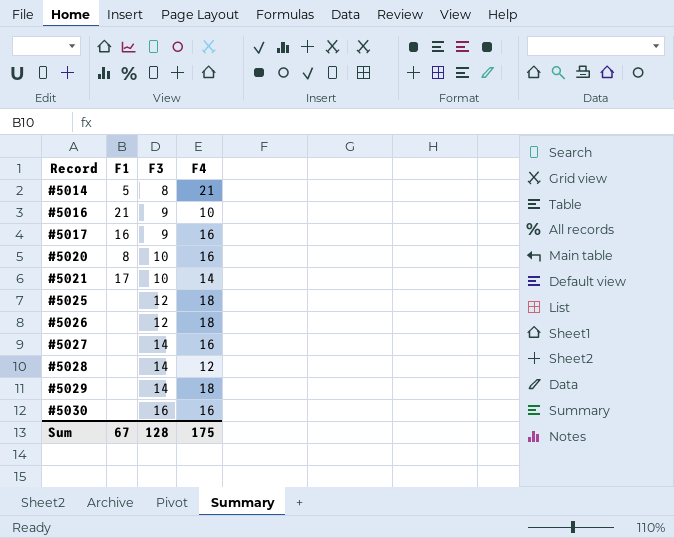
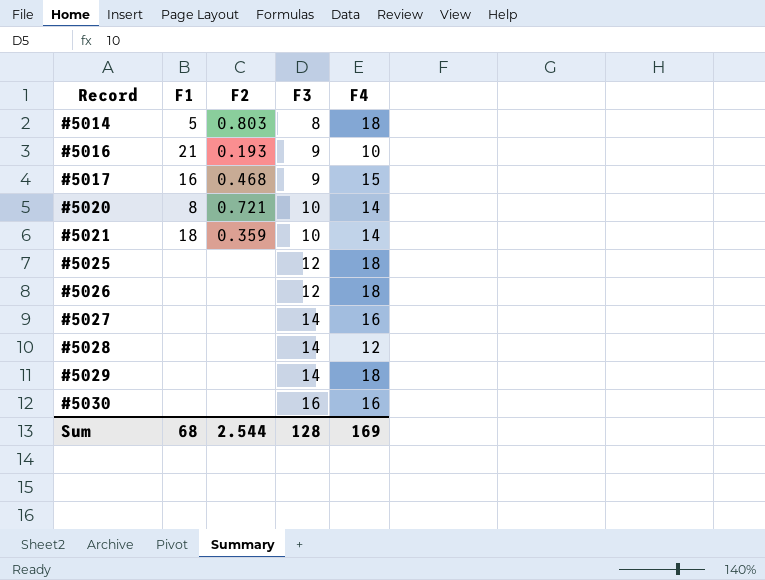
column F2 | position: none -> 3
#5014 | F4: 21 -> 18
#5017 | F4: 16 -> 15
#5020 | F4: 16 -> 14
#5021 | F1: 17 -> 18
Sum | F1: 67 -> 68
Sum | F4: 175 -> 169

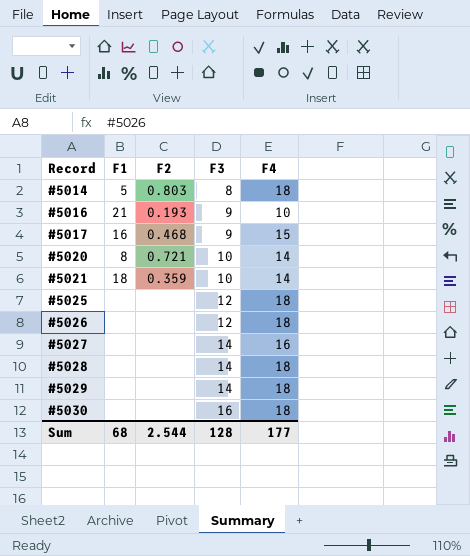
#5028 | F4: 12 -> 18
#5030 | F4: 16 -> 18
Sum | F4: 169 -> 177

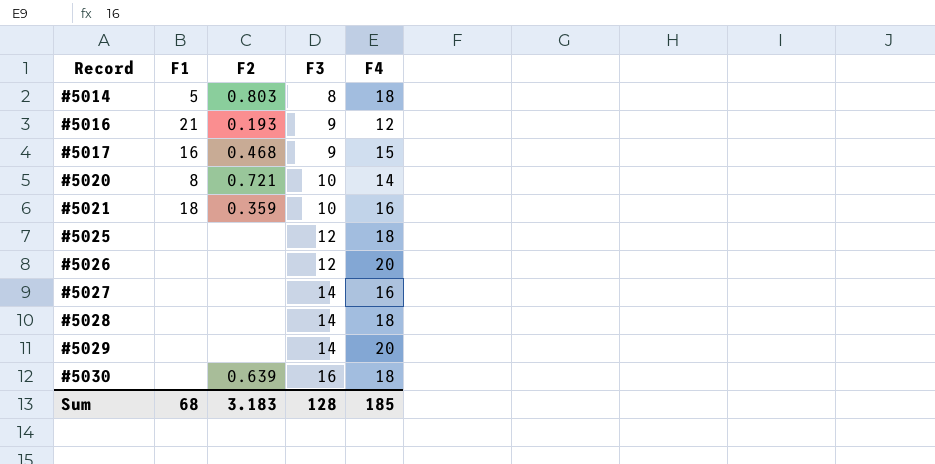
#5016 | F4: 10 -> 12
#5021 | F4: 14 -> 16
#5026 | F4: 18 -> 20
#5029 | F4: 18 -> 20
#5030 | F2: none -> 0.639
Sum | F2: 2.544 -> 3.183
Sum | F4: 177 -> 185

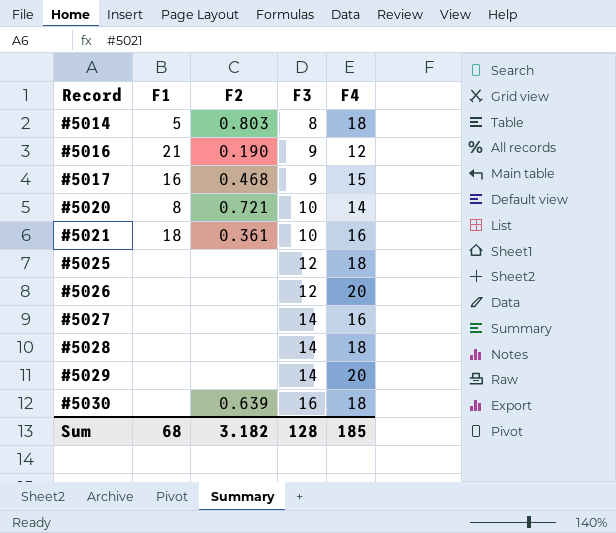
#5016 | F2: 0.193 -> 0.190
#5021 | F2: 0.359 -> 0.361
Sum | F2: 3.183 -> 3.182

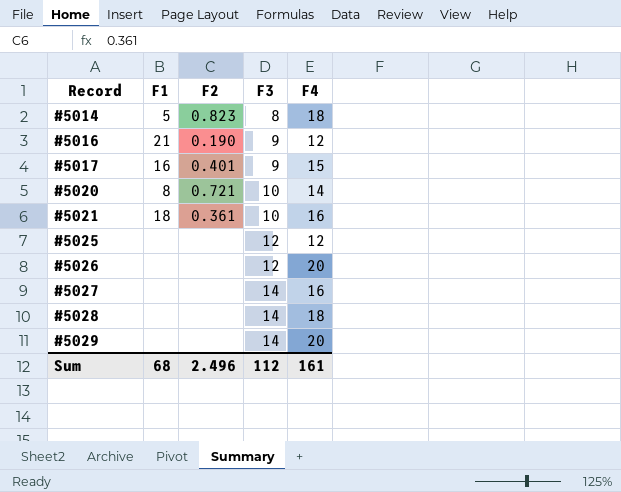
row #5030: none | 0.639 | 16 | 18 -> none
#5014 | F2: 0.803 -> 0.823
#5017 | F2: 0.468 -> 0.401
#5025 | F4: 18 -> 12
Sum | F2: 3.182 -> 2.496
Sum | F3: 128 -> 112
Sum | F4: 185 -> 161

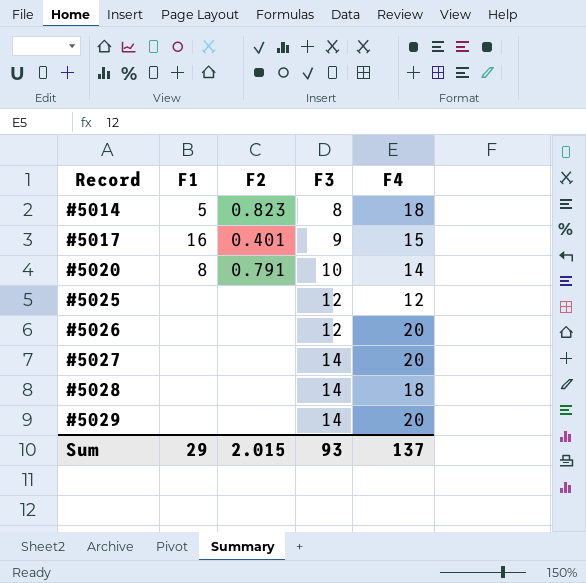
row #5016: 21 | 0.190 | 9 | 12 -> none
row #5021: 18 | 0.361 | 10 | 16 -> none
#5020 | F2: 0.721 -> 0.791
#5027 | F4: 16 -> 20
Sum | F1: 68 -> 29
Sum | F2: 2.496 -> 2.015
Sum | F3: 112 -> 93
Sum | F4: 161 -> 137

